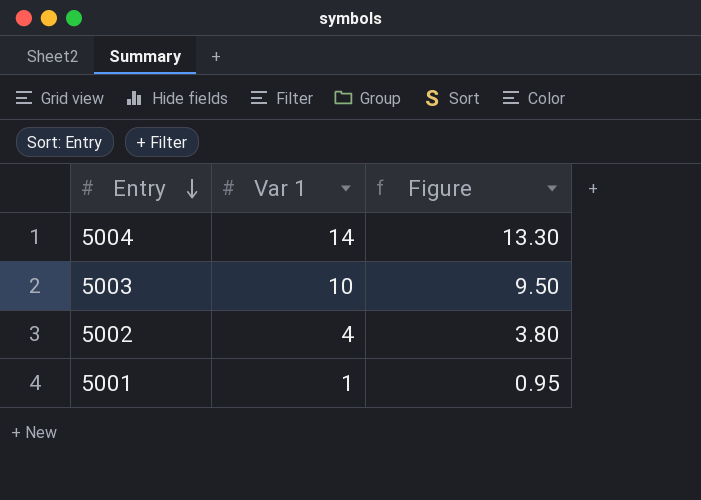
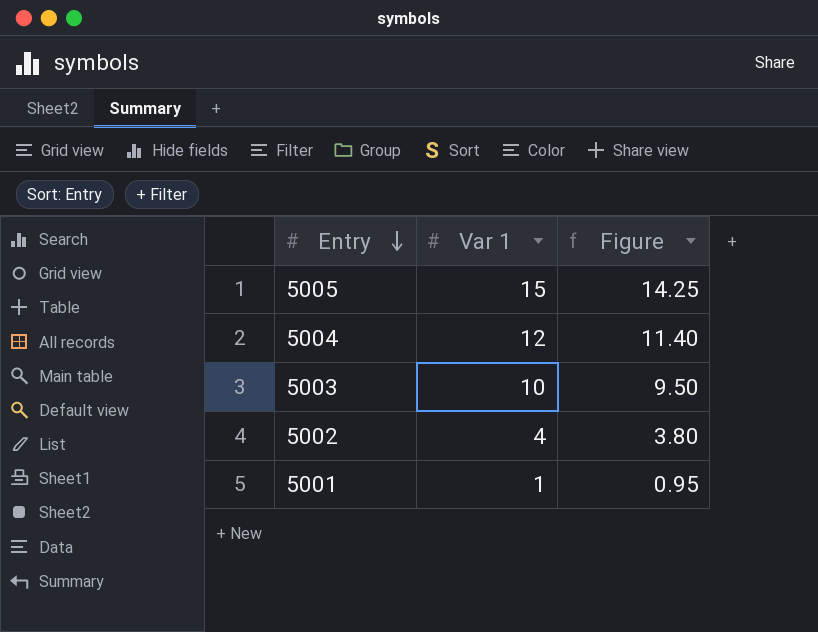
row 5005: none -> 15 | 14.25
5004 | Var 1: 14 -> 12
5004 | Figure: 13.30 -> 11.40

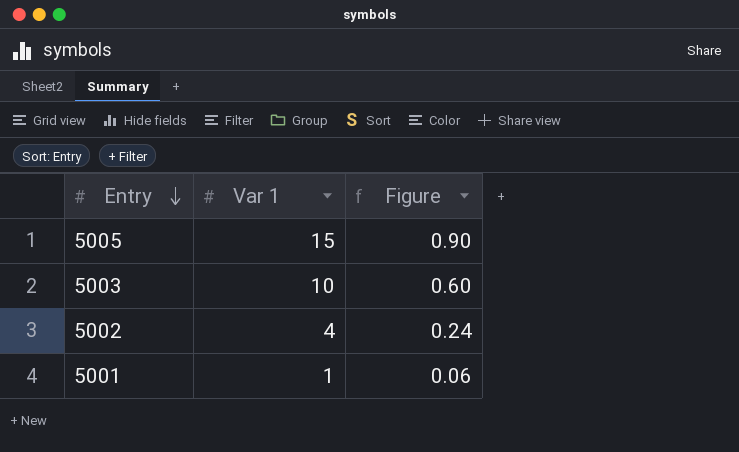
column Figure | formula: [Var 1] * 0.95 -> [Var 1] * 0.06
row 5004: 12 | 11.40 -> none

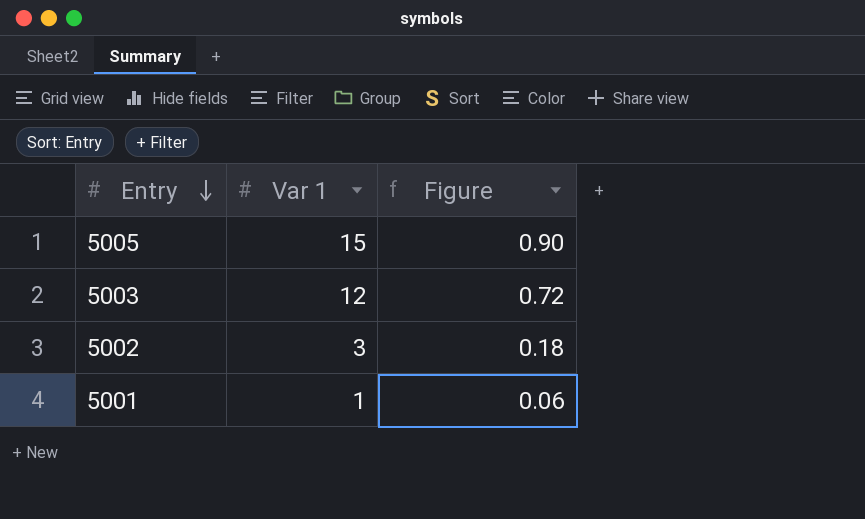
5003 | Var 1: 10 -> 12
5003 | Figure: 0.60 -> 0.72
5002 | Var 1: 4 -> 3
5002 | Figure: 0.24 -> 0.18

